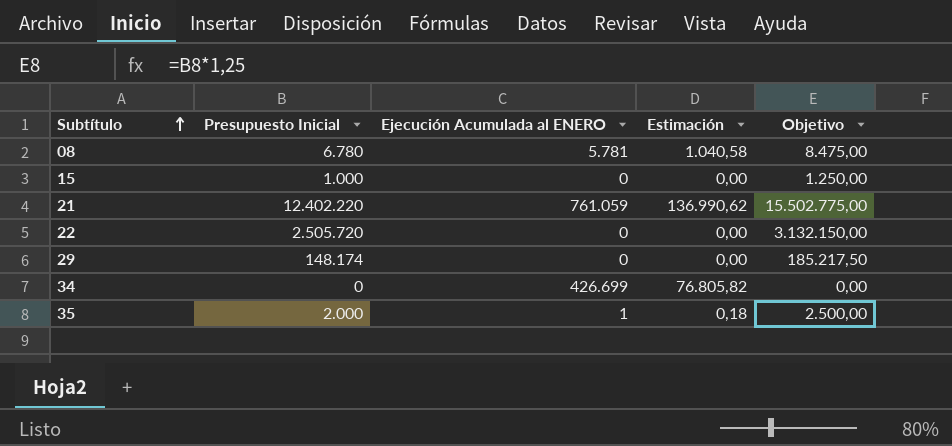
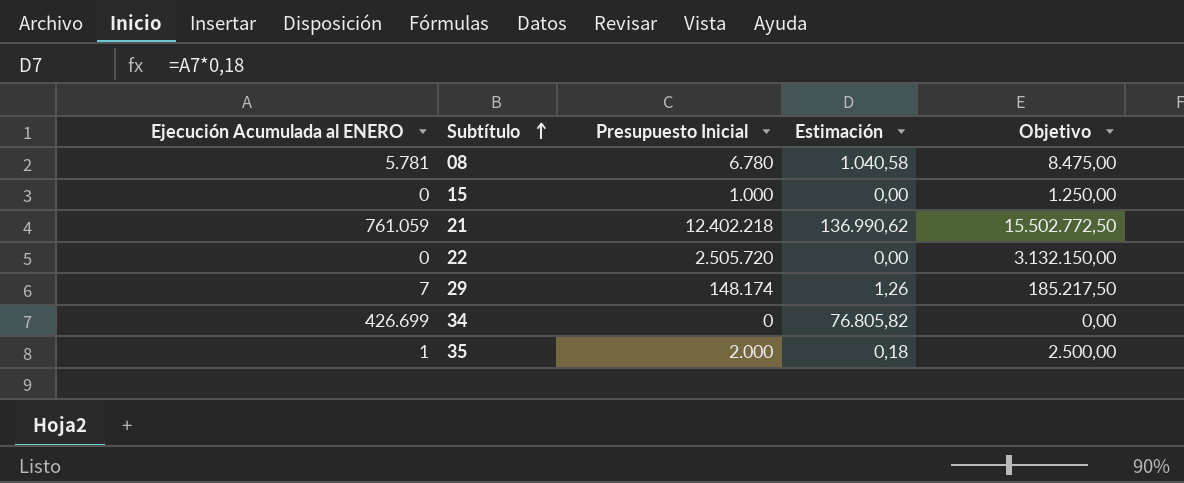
column Ejecución Acumulada al ENERO | position: 3 -> 1
21 | Presupuesto Inicial: 12.402.220 -> 12.402.218
21 | Objetivo: 15.502.775,00 -> 15.502.772,50
29 | Ejecución Acumulada al ENERO: 0 -> 7
29 | Estimación: 0,00 -> 1,26

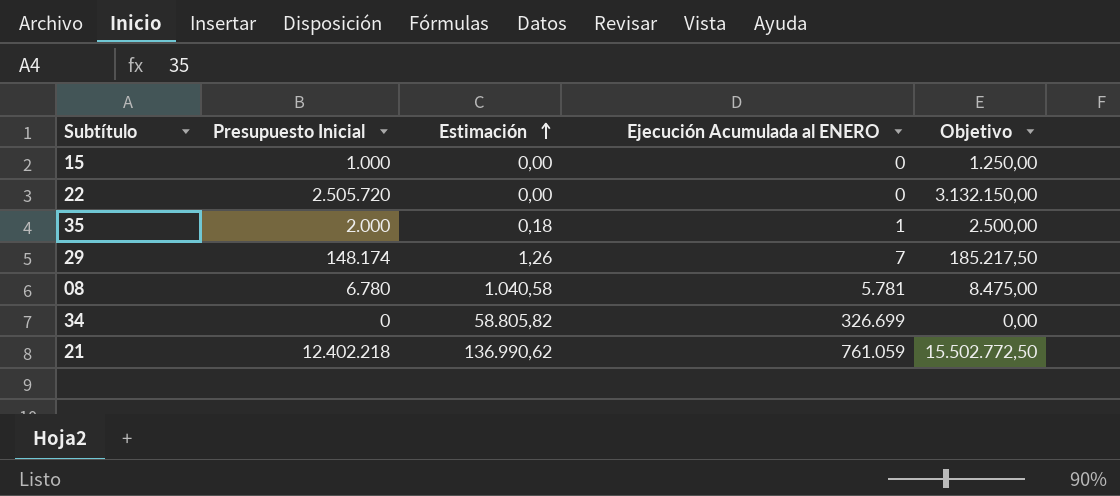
row order: Subtítulo ascending -> Estimación ascending
column Ejecución Acumulada al ENERO | position: 1 -> 4
34 | Estimación: 76.805,82 -> 58.805,82
34 | Ejecución Acumulada al ENERO: 426.699 -> 326.699

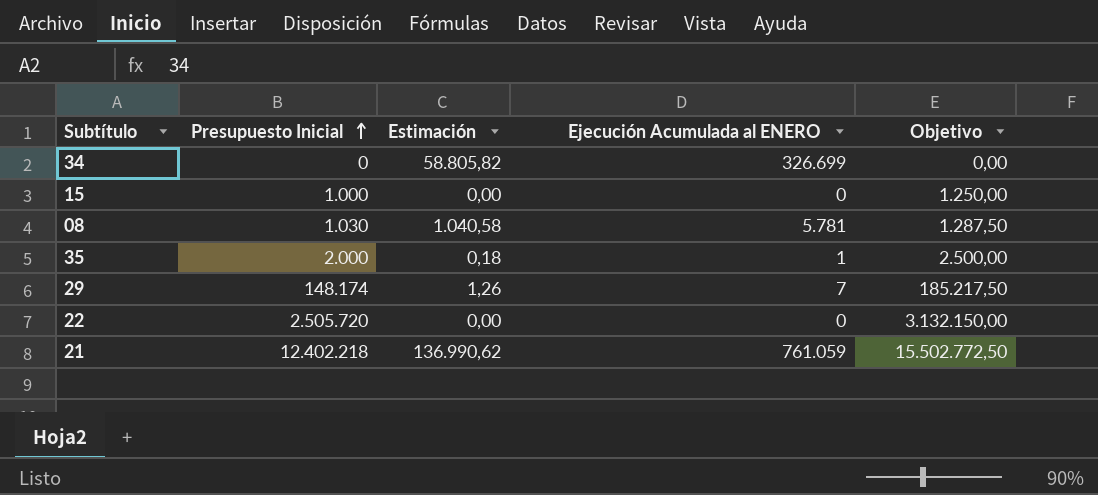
row order: Estimación ascending -> Presupuesto Inicial ascending
08 | Presupuesto Inicial: 6.780 -> 1.030
08 | Objetivo: 8.475,00 -> 1.287,50

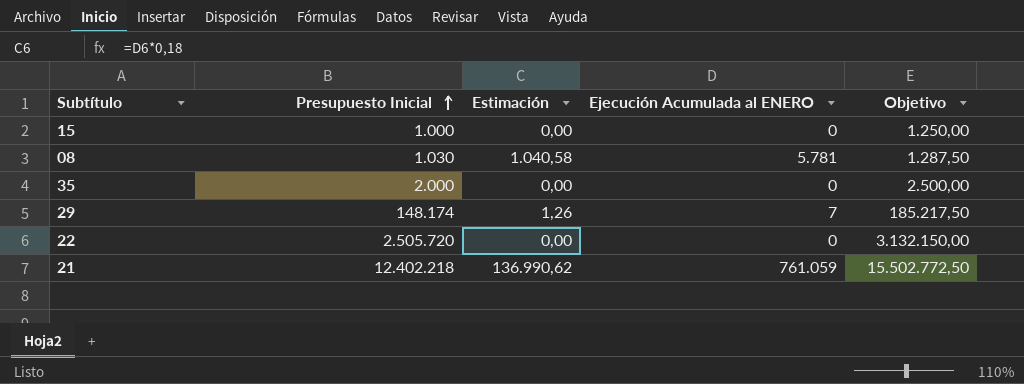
row 34: 0 | 58.805,82 | 326.699 | 0,00 -> none
35 | Estimación: 0,18 -> 0,00
35 | Ejecución Acumulada al ENERO: 1 -> 0

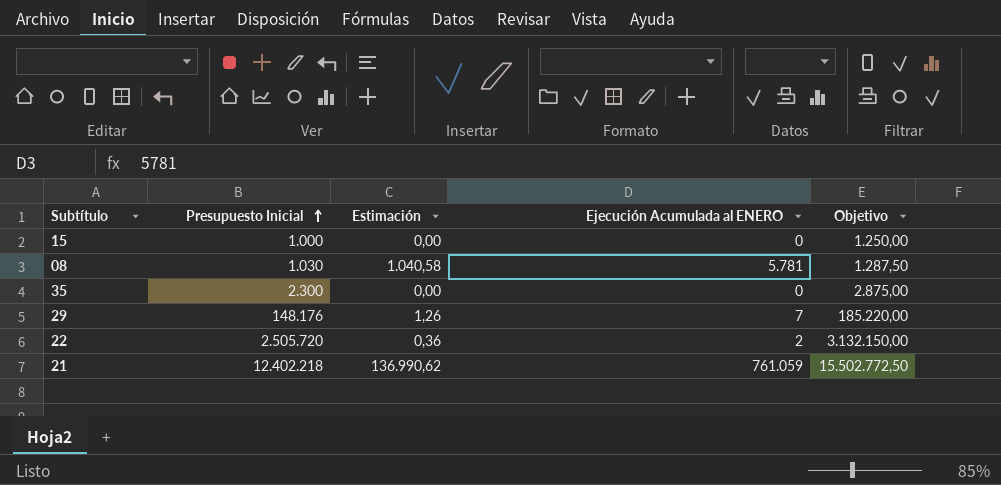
35 | Presupuesto Inicial: 2.000 -> 2.300
35 | Objetivo: 2.500,00 -> 2.875,00
29 | Presupuesto Inicial: 148.174 -> 148.176
29 | Objetivo: 185.217,50 -> 185.220,00
22 | Estimación: 0,00 -> 0,36
22 | Ejecución Acumulada al ENERO: 0 -> 2

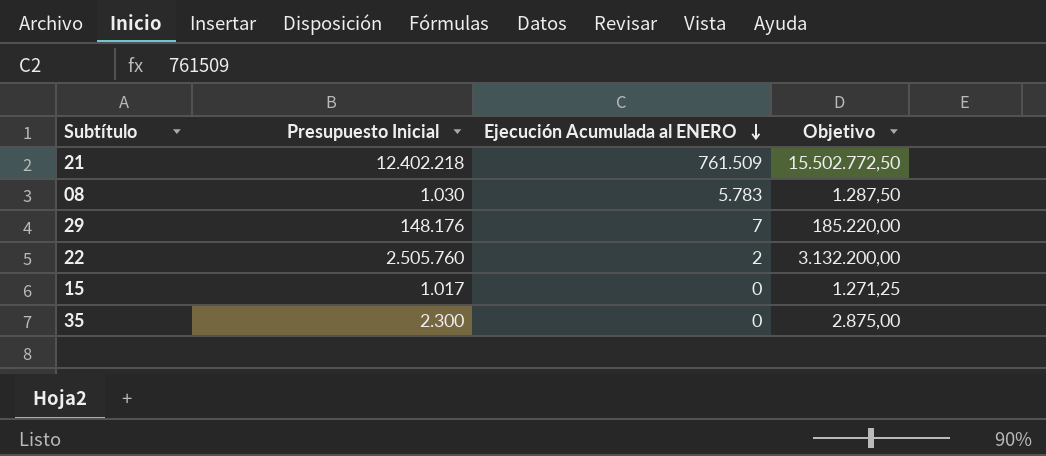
row order: Presupuesto Inicial ascending -> Ejecución Acumulada al ENERO descending
column Estimación | formula: [Ejecución Acumulada al ENERO] * 0,18 -> none
21 | Ejecución Acumulada al ENERO: 761.059 -> 761.509
08 | Ejecución Acumulada al ENERO: 5.781 -> 5.783
22 | Presupuesto Inicial: 2.505.720 -> 2.505.760
22 | Objetivo: 3.132.150,00 -> 3.132.200,00
15 | Presupuesto Inicial: 1.000 -> 1.017
15 | Objetivo: 1.250,00 -> 1.271,25

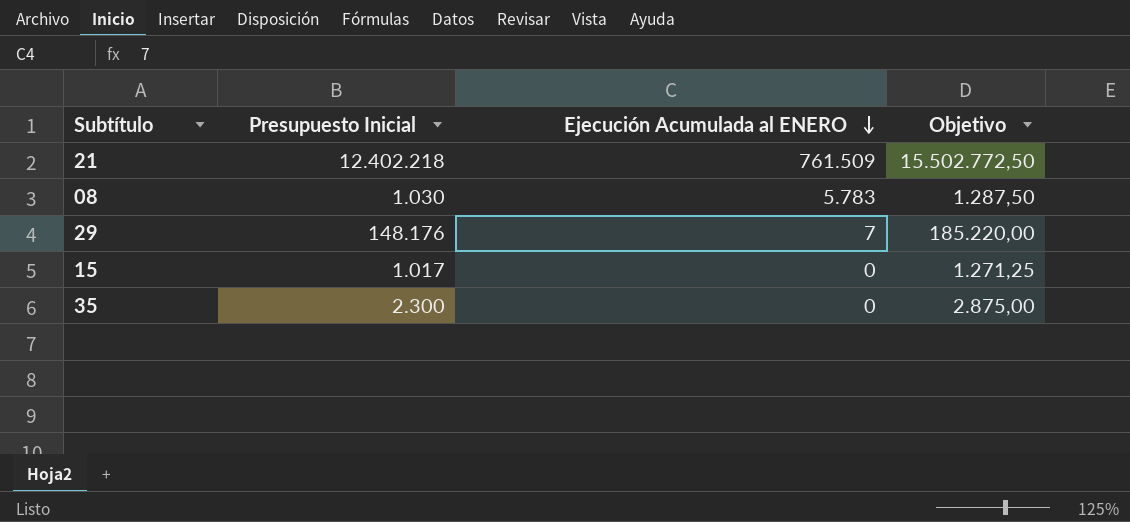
row 22: 2.505.760 | 2 | 3.132.200,00 -> none

